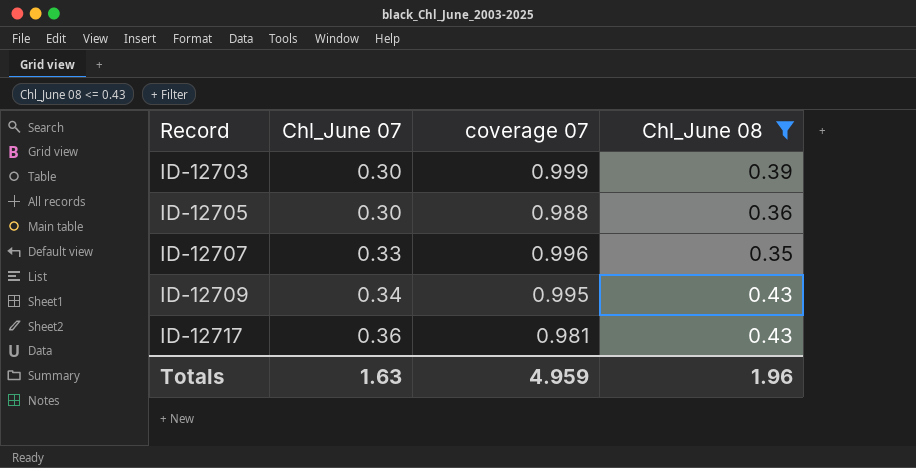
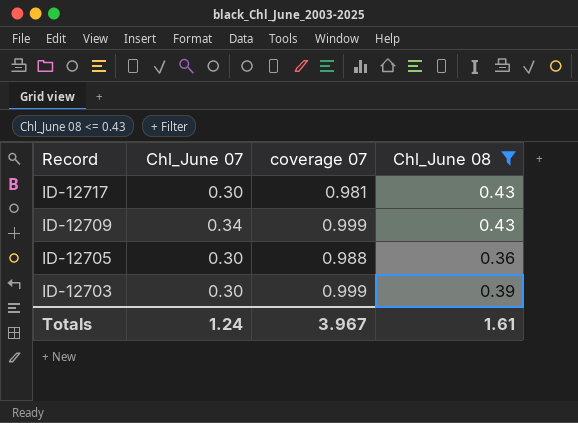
row order: Record ascending -> Record descending
row ID-12707: 0.33 | 0.996 | 0.35 -> none
ID-12717 | Chl_June 07: 0.36 -> 0.30
ID-12709 | coverage 07: 0.995 -> 0.999
Totals | Chl_June 07: 1.63 -> 1.24
Totals | coverage 07: 4.959 -> 3.967
Totals | Chl_June 08: 1.96 -> 1.61

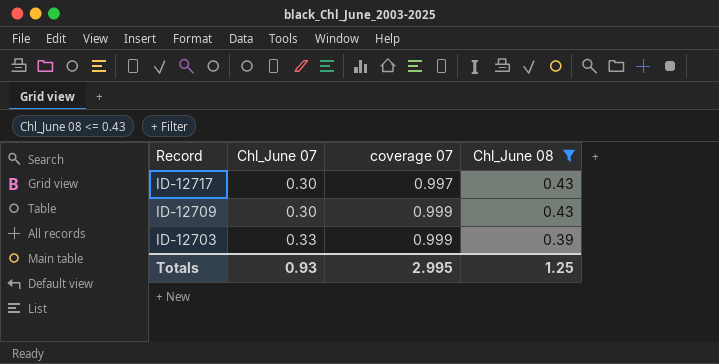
row ID-12705: 0.30 | 0.988 | 0.36 -> none
ID-12717 | coverage 07: 0.981 -> 0.997
ID-12709 | Chl_June 07: 0.34 -> 0.30
ID-12703 | Chl_June 07: 0.30 -> 0.33
Totals | Chl_June 07: 1.24 -> 0.93
Totals | coverage 07: 3.967 -> 2.995
Totals | Chl_June 08: 1.61 -> 1.25

